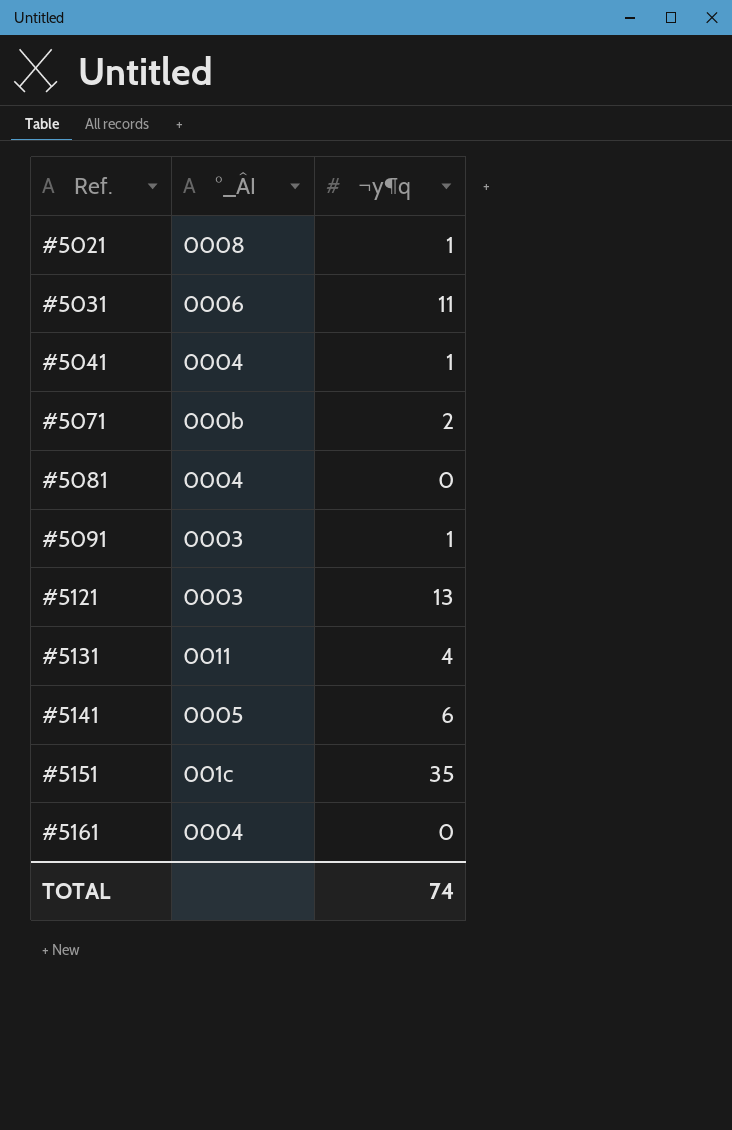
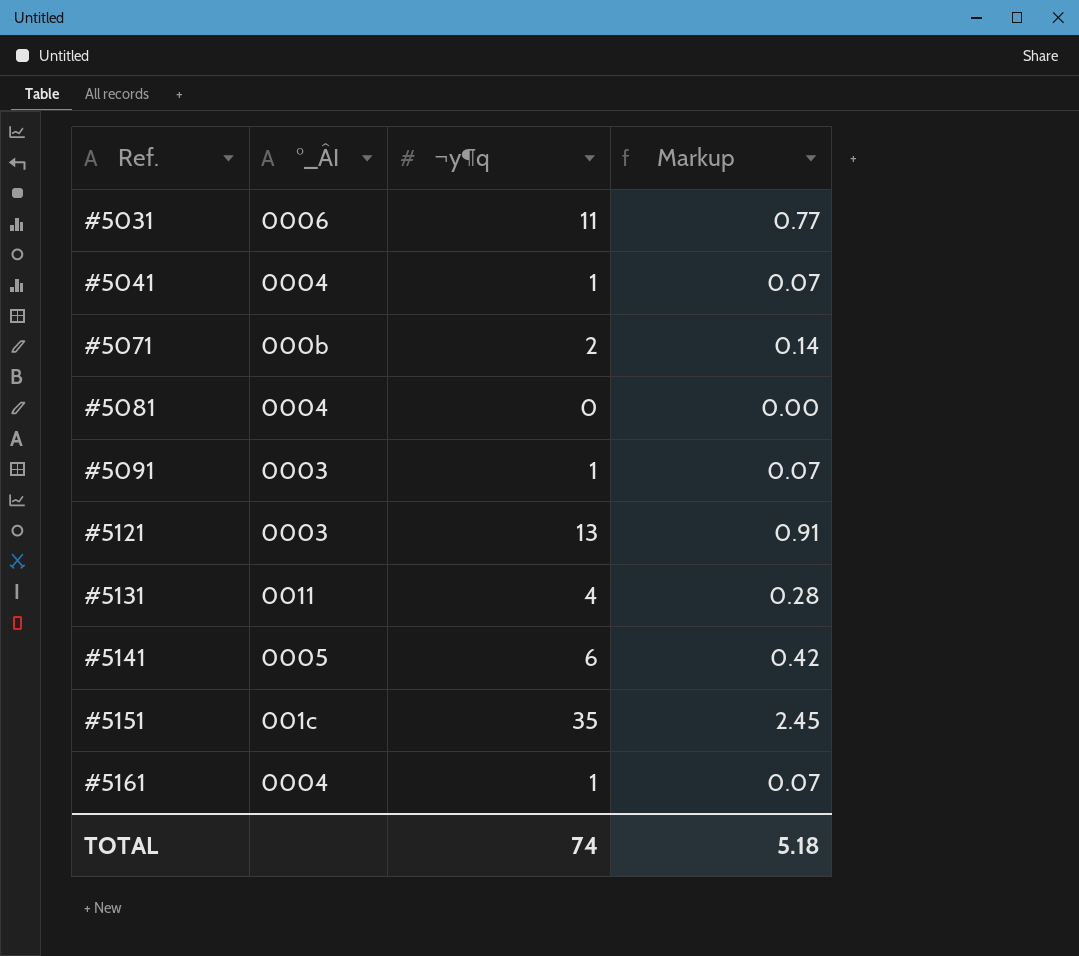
column Markup | formula: none -> [¬y¶q] * 0.07
row #5021: 0008 | 1 -> none
#5161 | ¬y¶q: 0 -> 1

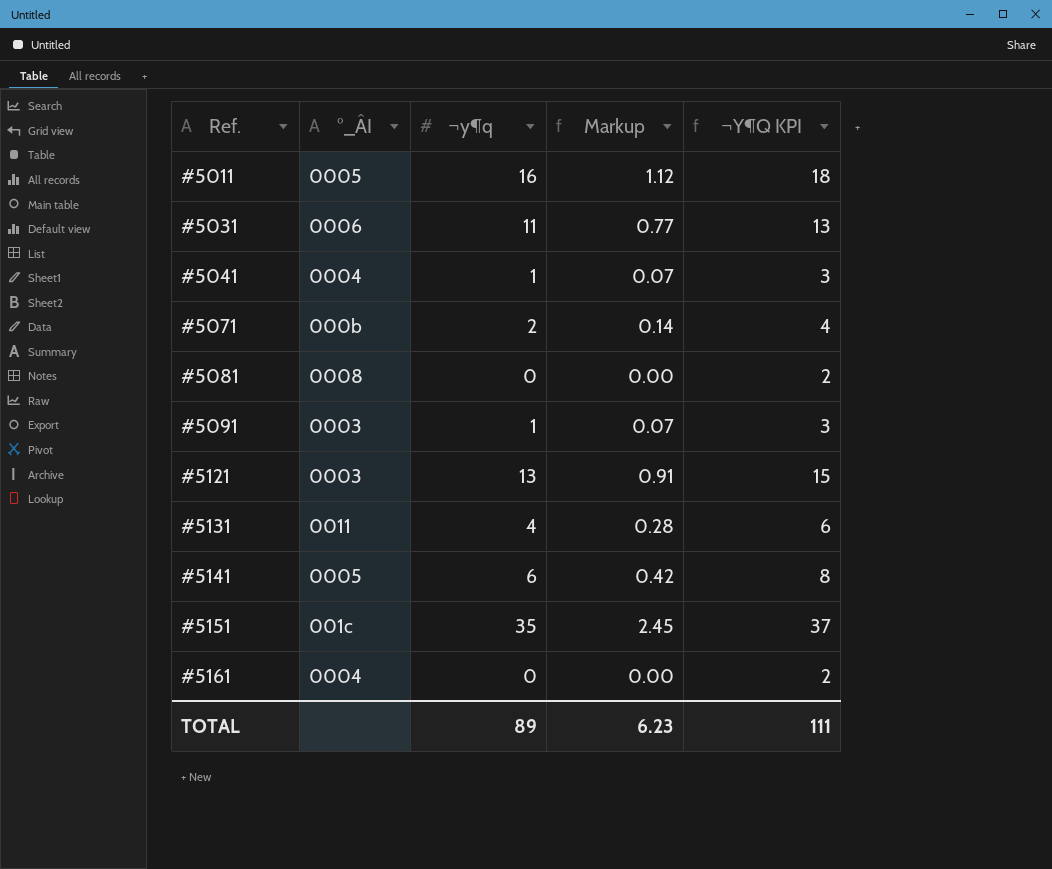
column ¬Y¶Q KPI | formula: none -> [¬y¶q] + 2
row #5011: none -> 0005 | 16 | 1.12 | 18
#5081 | °_ÂI: 0004 -> 0008
#5161 | ¬y¶q: 1 -> 0
#5161 | Markup: 0.07 -> 0.00
TOTAL | ¬y¶q: 74 -> 89
TOTAL | Markup: 5.18 -> 6.23

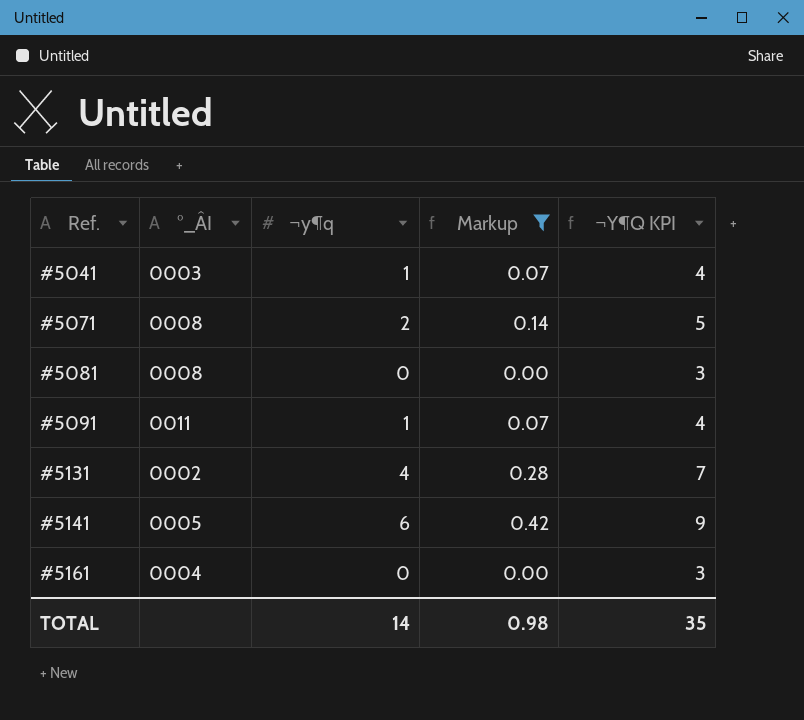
filter: none -> Markup <= 0.42
column ¬Y¶Q KPI | formula: [¬y¶q] + 2 -> [¬y¶q] + 3
#5041 | °_ÂI: 0004 -> 0003
#5071 | °_ÂI: 000b -> 0008
#5091 | °_ÂI: 0003 -> 0011
#5131 | °_ÂI: 0011 -> 0002
TOTAL | ¬y¶q: 89 -> 14
TOTAL | Markup: 6.23 -> 0.98
TOTAL | ¬Y¶Q KPI: 111 -> 35

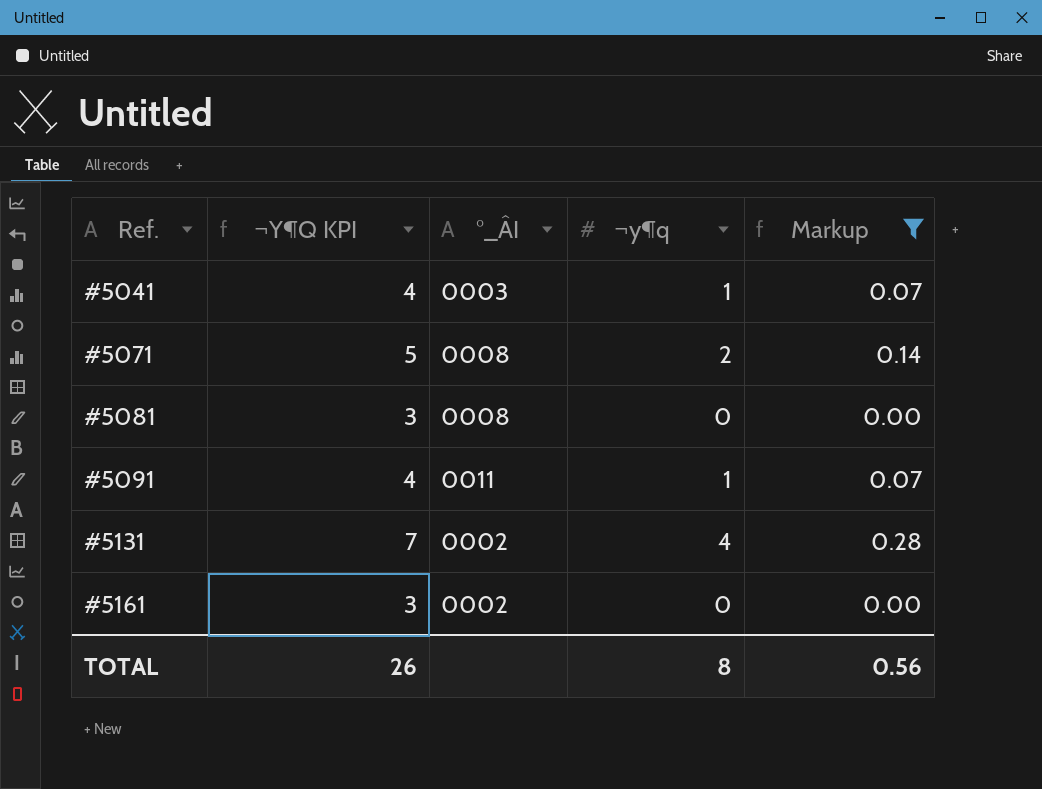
column ¬Y¶Q KPI | position: 5 -> 2
row #5141: 0005 | 6 | 0.42 | 9 -> none
#5161 | °_ÂI: 0004 -> 0002
TOTAL | ¬Y¶Q KPI: 35 -> 26
TOTAL | ¬y¶q: 14 -> 8
TOTAL | Markup: 0.98 -> 0.56

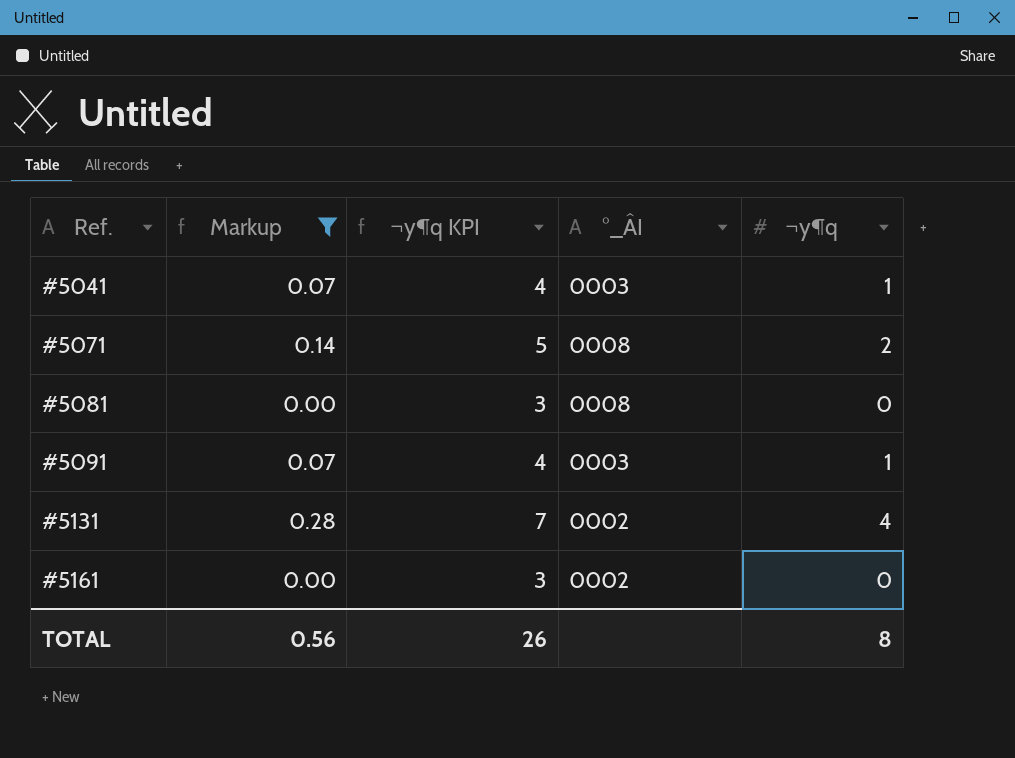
column Markup | position: 5 -> 2
column name: ¬Y¶Q KPI -> ¬y¶q KPI
#5091 | °_ÂI: 0011 -> 0003

